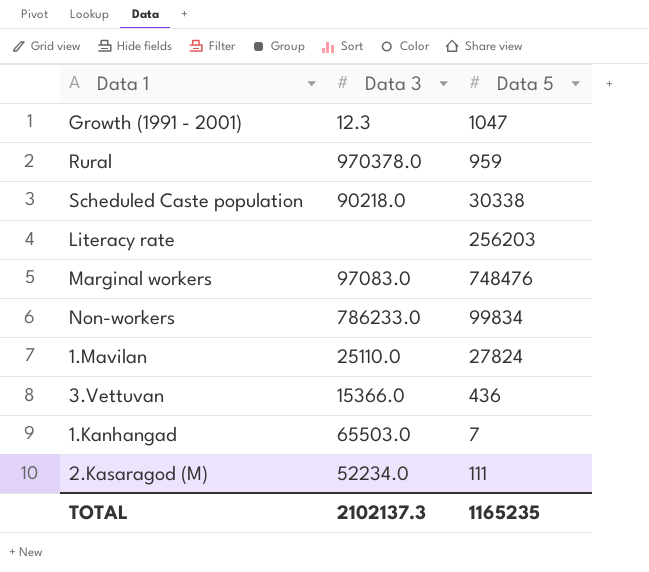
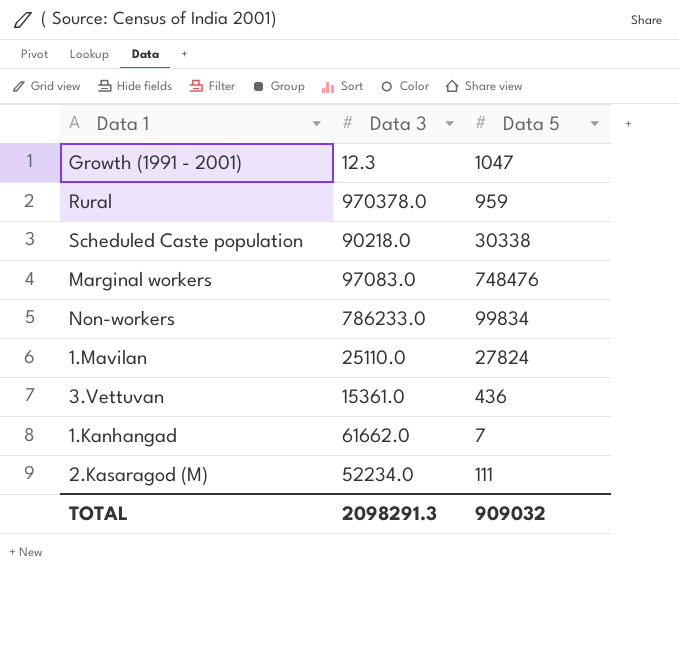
row Literacy rate: none | 256203 -> none
3.Vettuvan | Data 3: 15366.0 -> 15361.0
1.Kanhangad | Data 3: 65503.0 -> 61662.0
TOTAL | Data 3: 2102137.3 -> 2098291.3
TOTAL | Data 5: 1165235 -> 909032

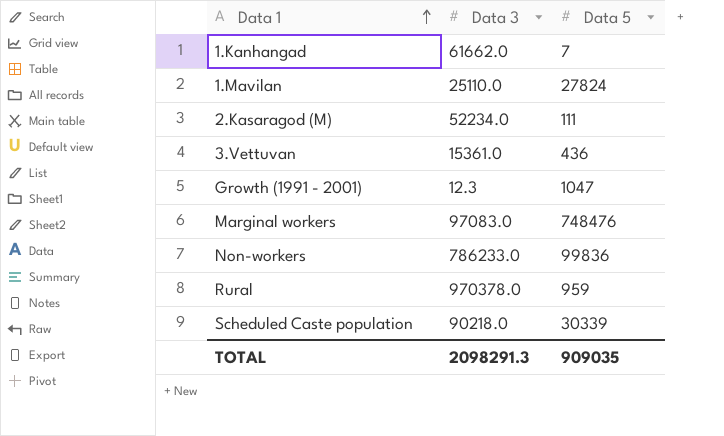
row order: none -> Data 1 ascending
Non-workers | Data 5: 99834 -> 99836
Scheduled Caste population | Data 5: 30338 -> 30339
TOTAL | Data 5: 909032 -> 909035

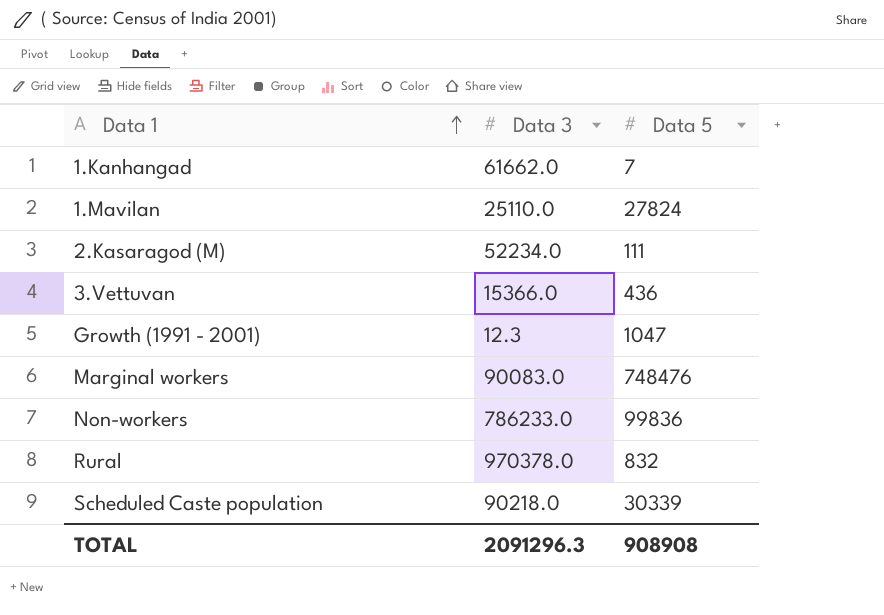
3.Vettuvan | Data 3: 15361.0 -> 15366.0
Marginal workers | Data 3: 97083.0 -> 90083.0
Rural | Data 5: 959 -> 832
TOTAL | Data 3: 2098291.3 -> 2091296.3
TOTAL | Data 5: 909035 -> 908908

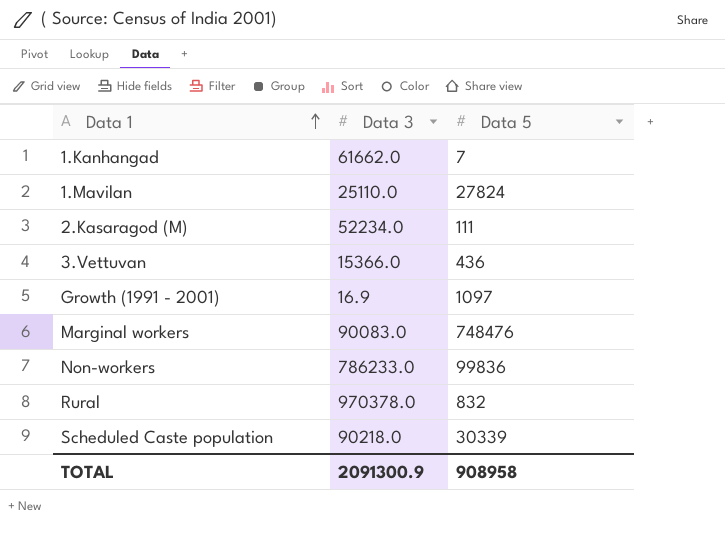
Growth (1991 - 2001) | Data 3: 12.3 -> 16.9
Growth (1991 - 2001) | Data 5: 1047 -> 1097
TOTAL | Data 3: 2091296.3 -> 2091300.9
TOTAL | Data 5: 908908 -> 908958

